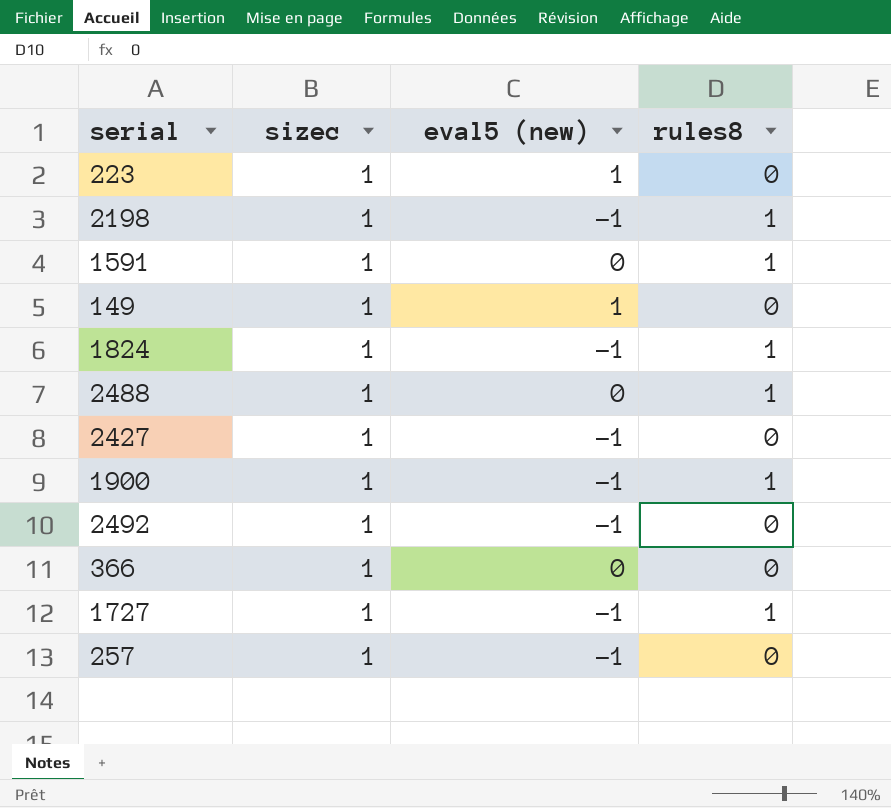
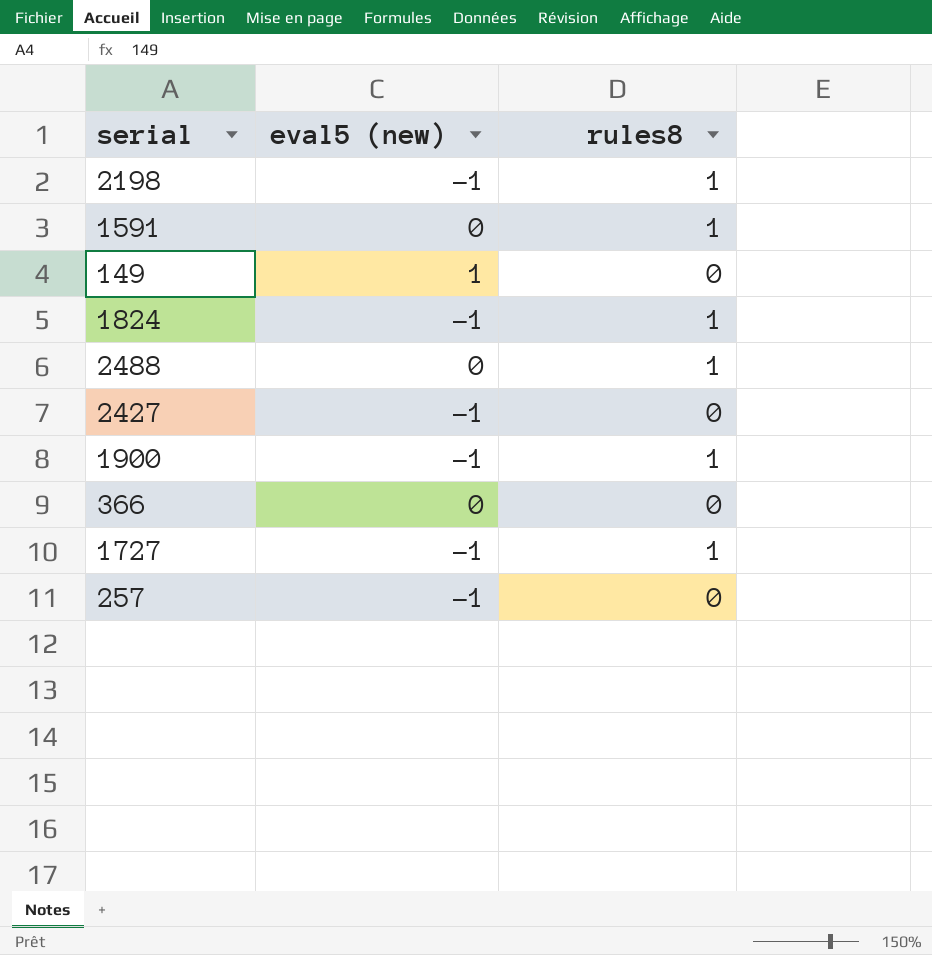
column sizec | position: 2 -> none
row 223: 1 | 1 | 0 -> none
row 2492: 1 | -1 | 0 -> none

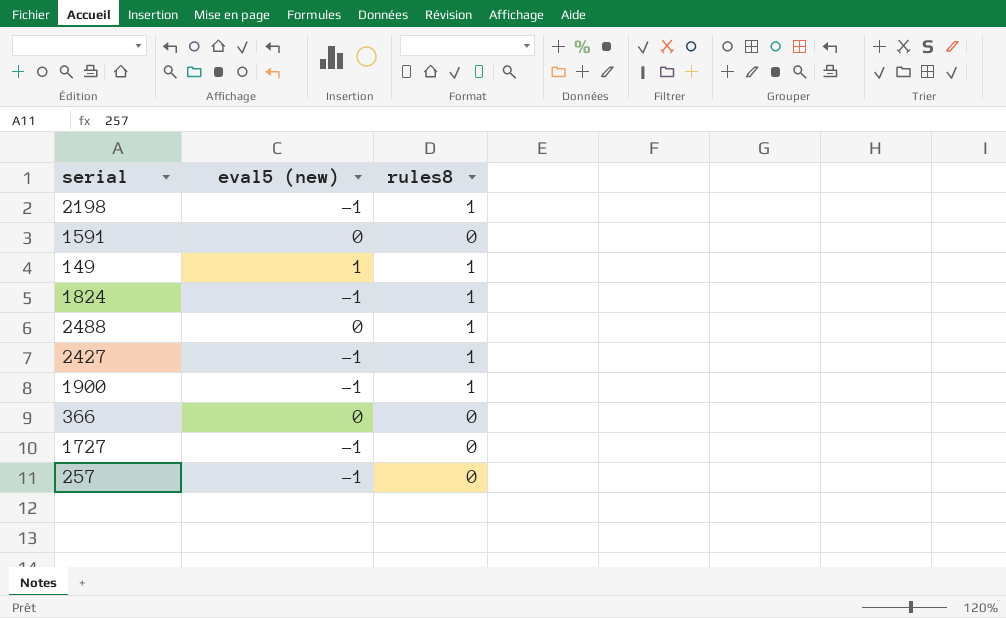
1591 | rules8: 1 -> 0
149 | rules8: 0 -> 1
2427 | rules8: 0 -> 1
1727 | rules8: 1 -> 0

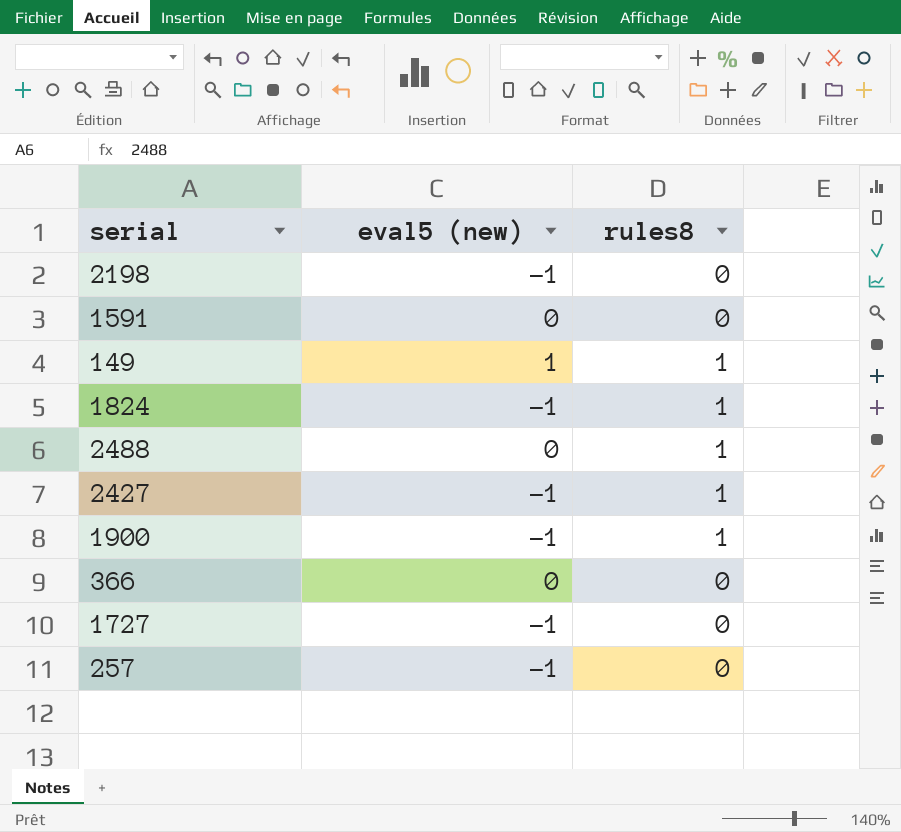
2198 | rules8: 1 -> 0

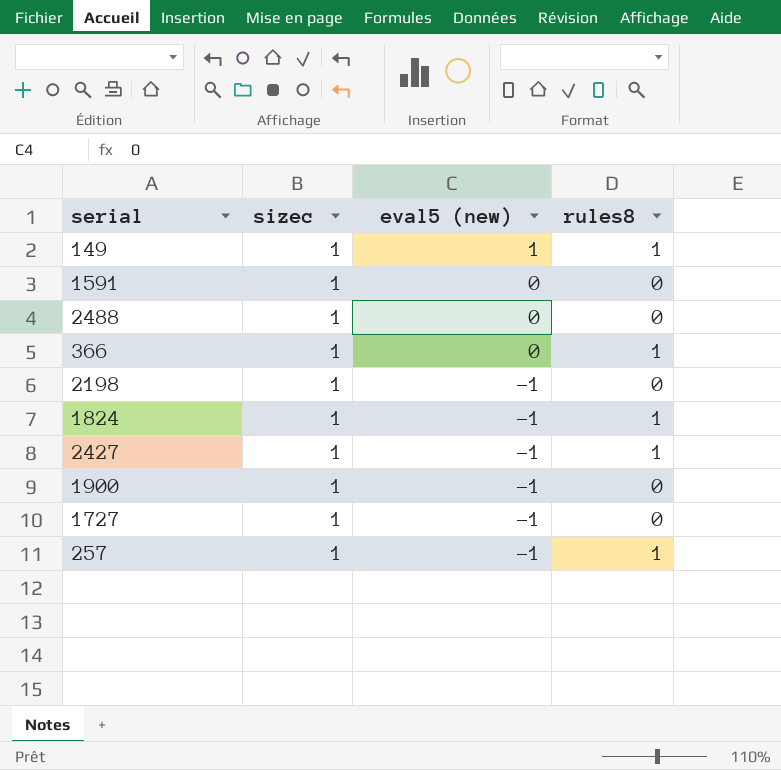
row order: none -> eval5 (new) descending
column sizec | position: none -> 2
2488 | rules8: 1 -> 0
366 | rules8: 0 -> 1
1900 | rules8: 1 -> 0
257 | rules8: 0 -> 1

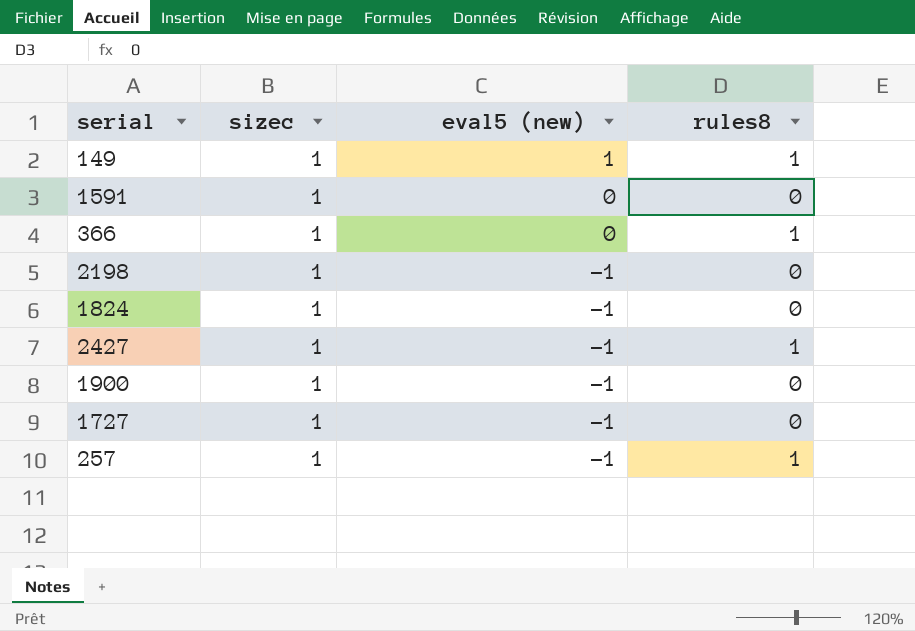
row 2488: 1 | 0 | 0 -> none
1824 | rules8: 1 -> 0

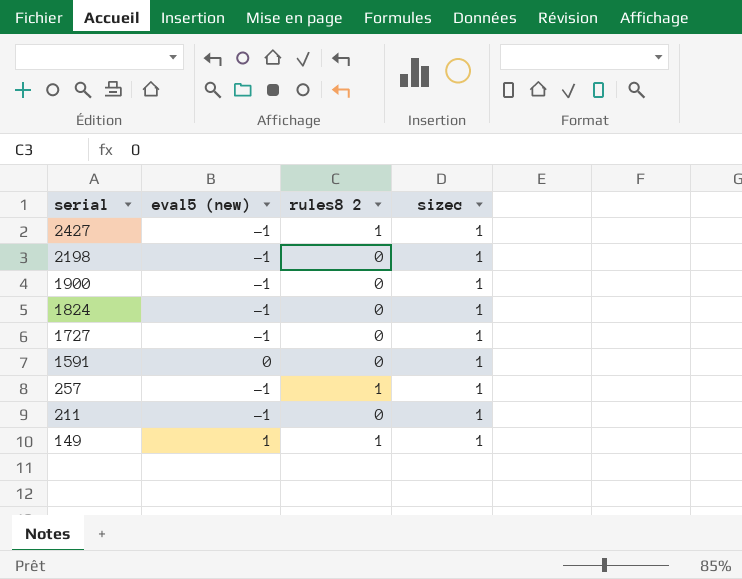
row order: eval5 (new) descending -> serial descending
column name: rules8 -> rules8 2
column sizec | position: 2 -> 4
row 366: 1 | 0 | 1 -> none
row 211: none -> -1 | 0 | 1

